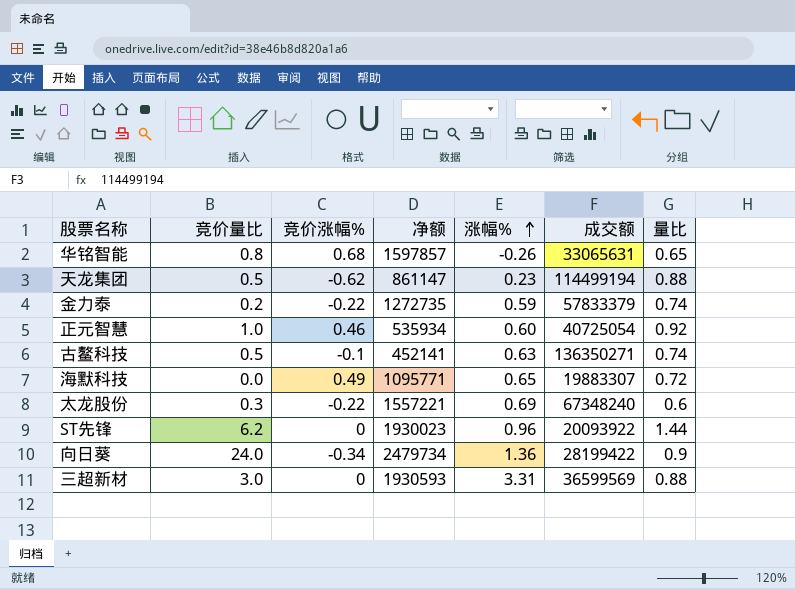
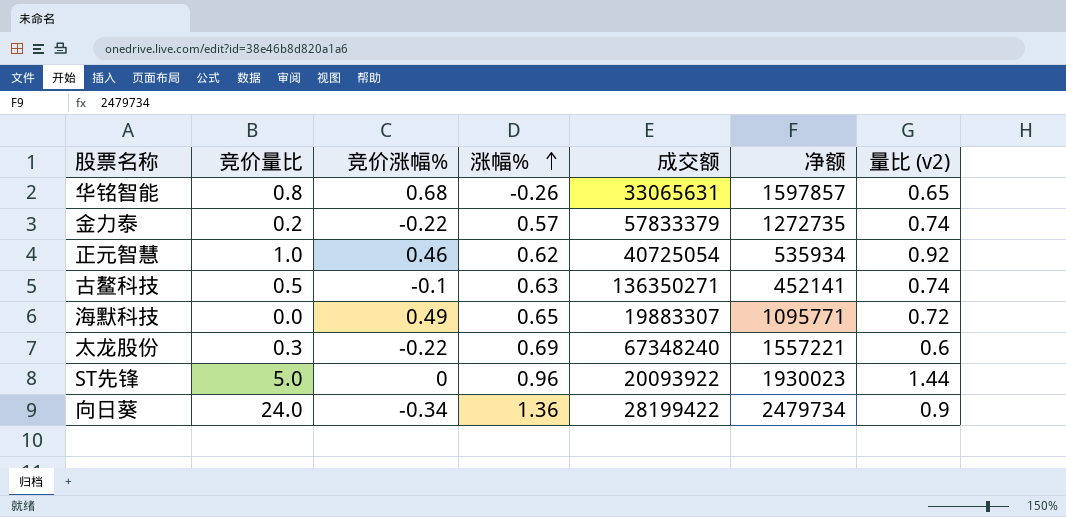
column 净额 | position: 4 -> 6
column name: 量比 -> 量比 (v2)
row 天龙集团: 0.5 | -0.62 | 861147 | 0.23 | 114499194 | 0.88 -> none
row 三超新材: 3.0 | 0 | 1930593 | 3.31 | 36599569 | 0.88 -> none
金力泰 | 涨幅%: 0.59 -> 0.57
正元智慧 | 涨幅%: 0.60 -> 0.62
ST先锋 | 竞价量比: 6.2 -> 5.0

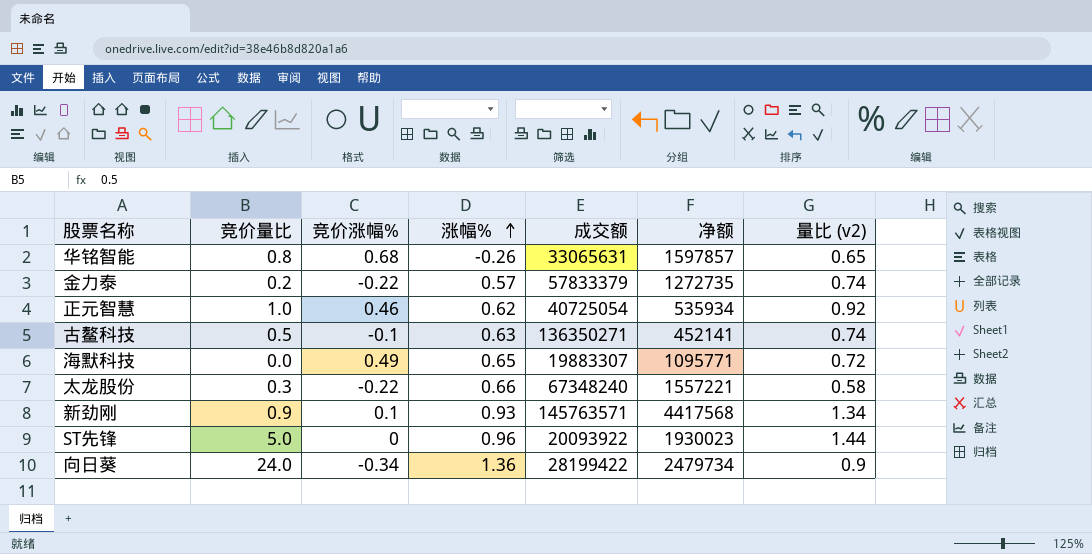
太龙股份 | 涨幅%: 0.69 -> 0.66
太龙股份 | 量比 (v2): 0.6 -> 0.58
row 新劲刚: none -> 0.9 | 0.1 | 0.93 | 145763571 | 4417568 | 1.34

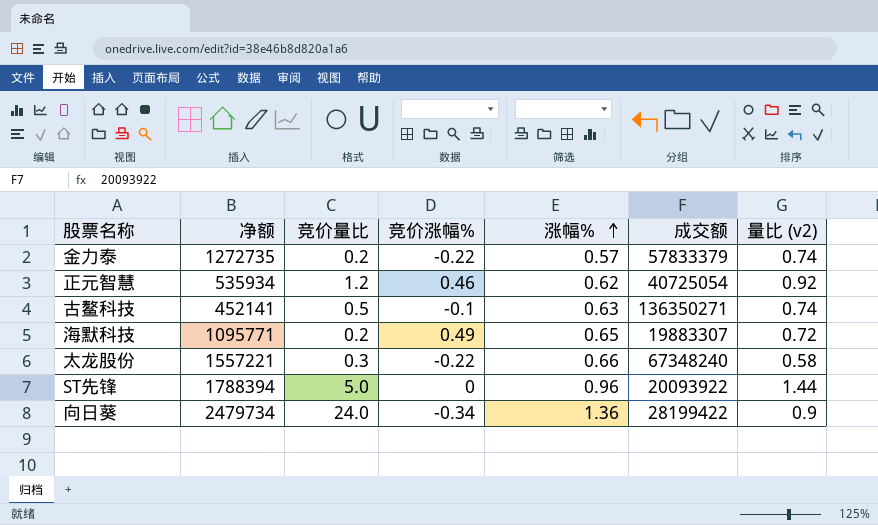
column 净额 | position: 6 -> 2
row 华铭智能: 0.8 | 0.68 | -0.26 | 33065631 | 1597857 | 0.65 -> none
row 新劲刚: 0.9 | 0.1 | 0.93 | 145763571 | 4417568 | 1.34 -> none
正元智慧 | 竞价量比: 1.0 -> 1.2
海默科技 | 竞价量比: 0.0 -> 0.2
ST先锋 | 净额: 1930023 -> 1788394

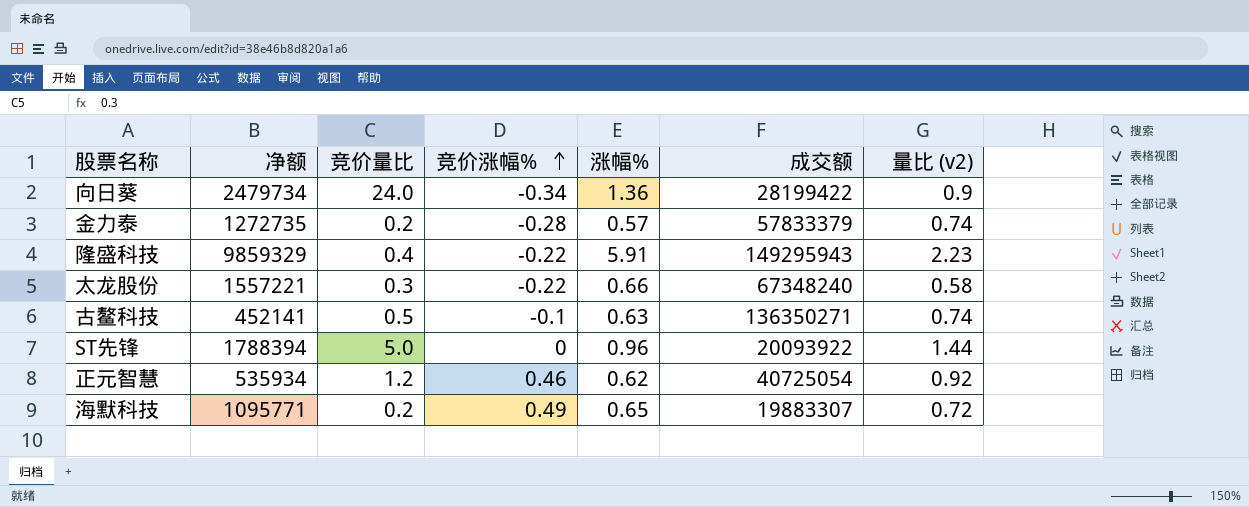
row order: 涨幅% ascending -> 竞价涨幅% ascending
金力泰 | 竞价涨幅%: -0.22 -> -0.28
row 隆盛科技: none -> 9859329 | 0.4 | -0.22 | 5.91 | 149295943 | 2.23

